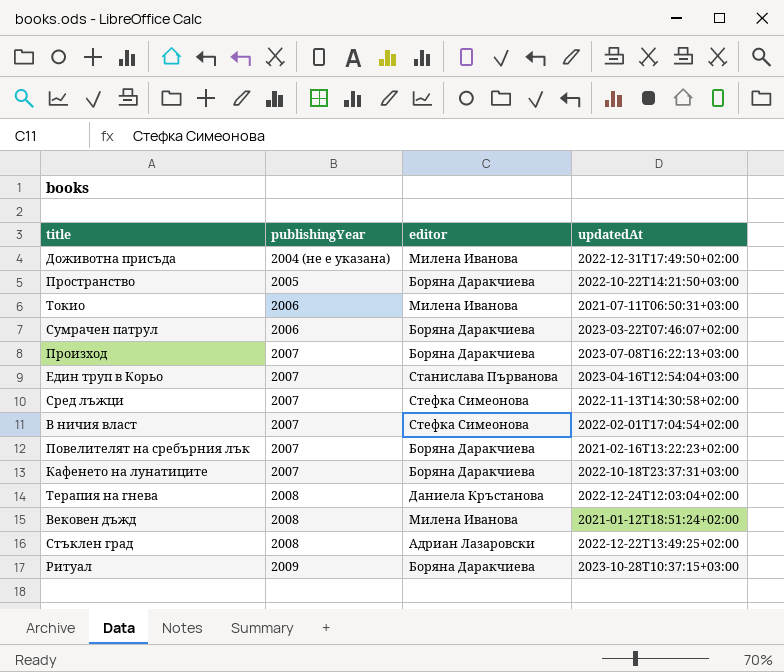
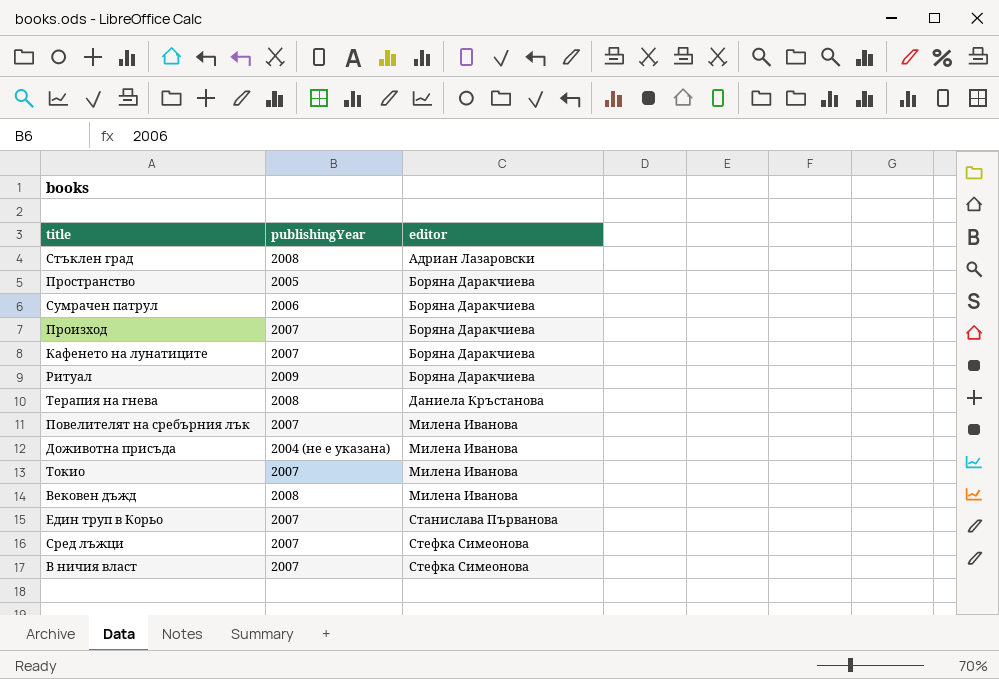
row order: publishingYear ascending -> editor ascending
column updatedAt | position: 4 -> none
Повелителят на сребърния лък | editor: Боряна Даракчиева -> Милена Иванова
Токио | publishingYear: 2006 -> 2007

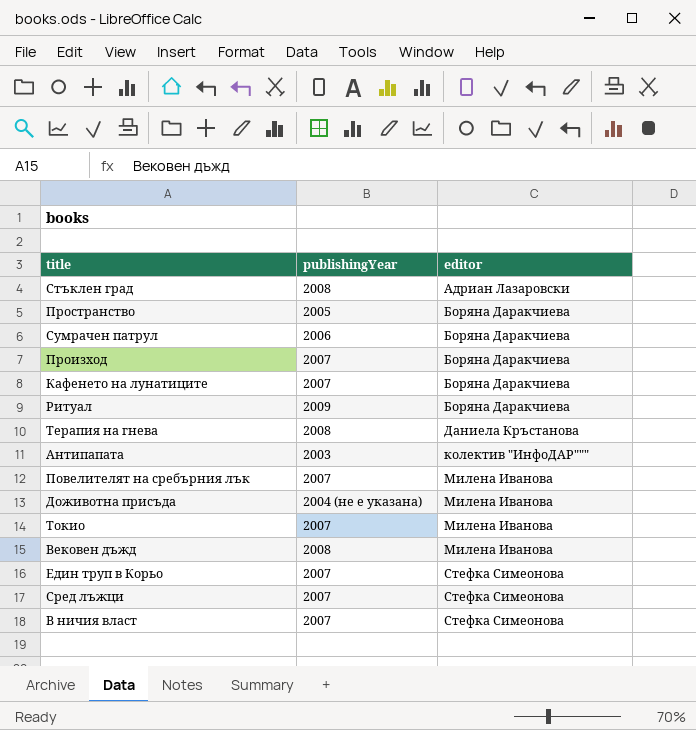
row Антипапата: none -> 2003 | колектив "ИнфоДАР"""
Един труп в Корьо | editor: Станислава Първанова -> Стефка Симеонова

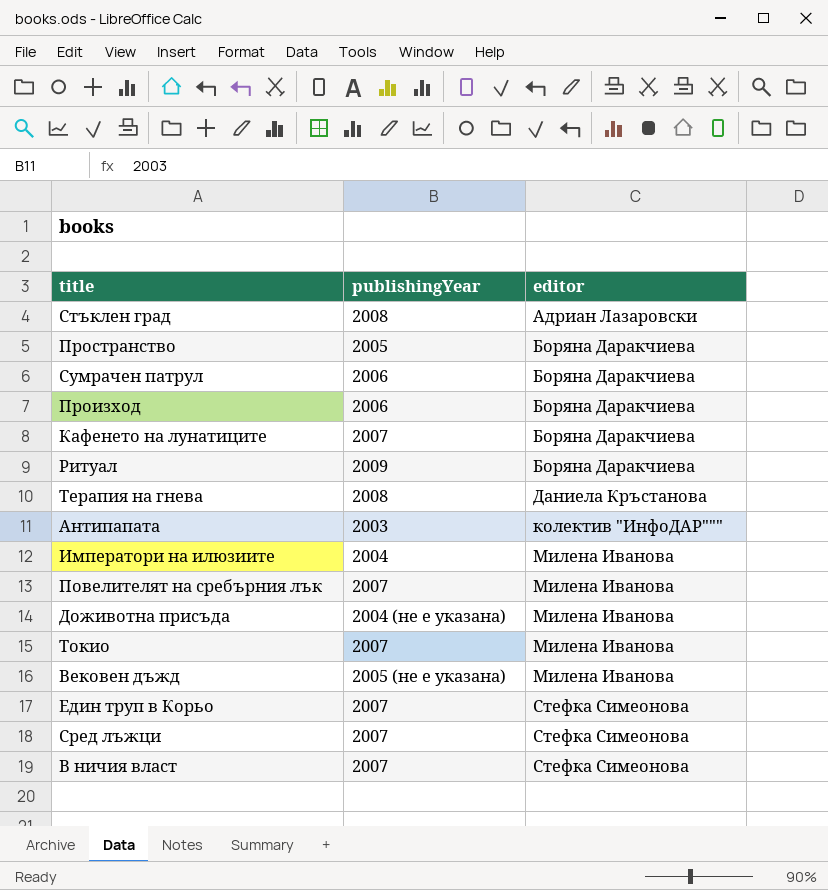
Произход | publishingYear: 2007 -> 2006
row Императори на илюзиите: none -> 2004 | Милена Иванова
Вековен дъжд | publishingYear: 2008 -> 2005 (не е указана)

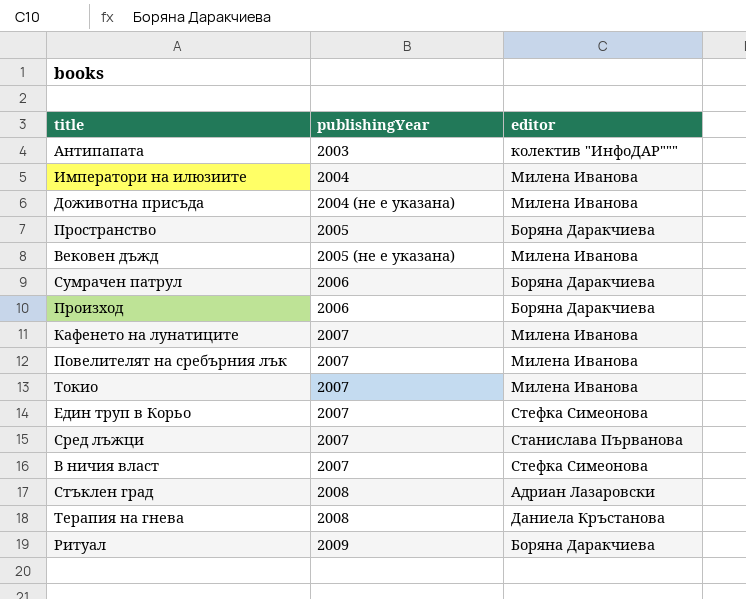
row order: editor ascending -> publishingYear ascending
Кафенето на лунатиците | editor: Боряна Даракчиева -> Милена Иванова
Сред лъжци | editor: Стефка Симеонова -> Станислава Първанова

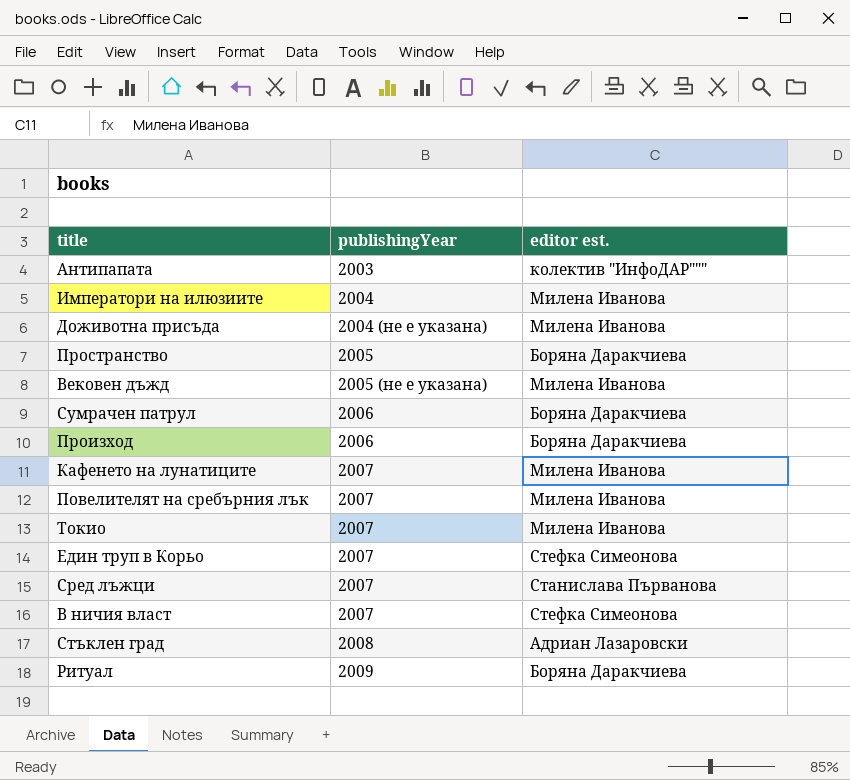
column name: editor -> editor est.
row Терапия на гнева: 2008 | Даниела Кръстанова -> none

